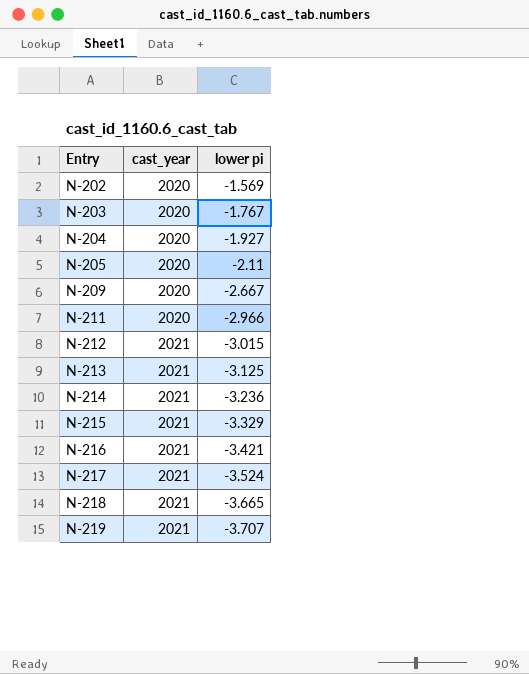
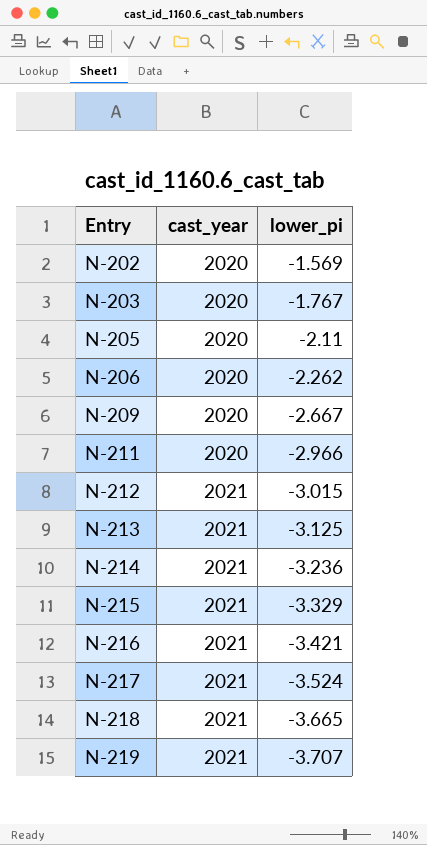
column name: lower pi -> lower_pi
row N-204: 2020 | -1.927 -> none
row N-206: none -> 2020 | -2.262

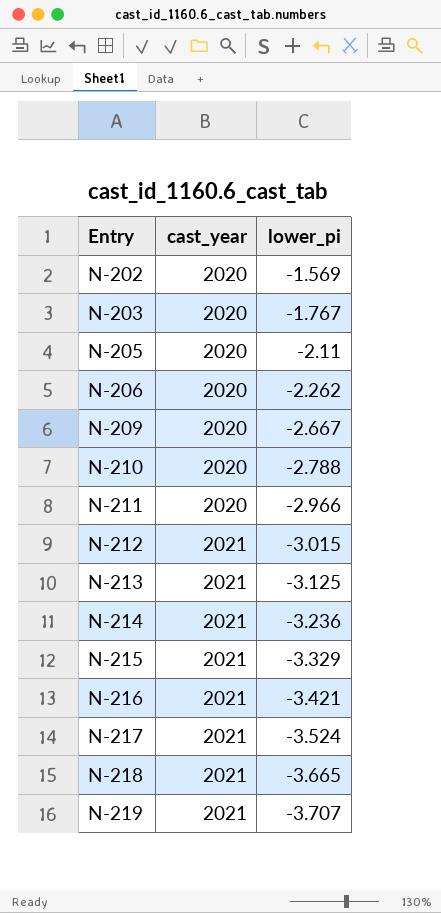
row N-210: none -> 2020 | -2.788

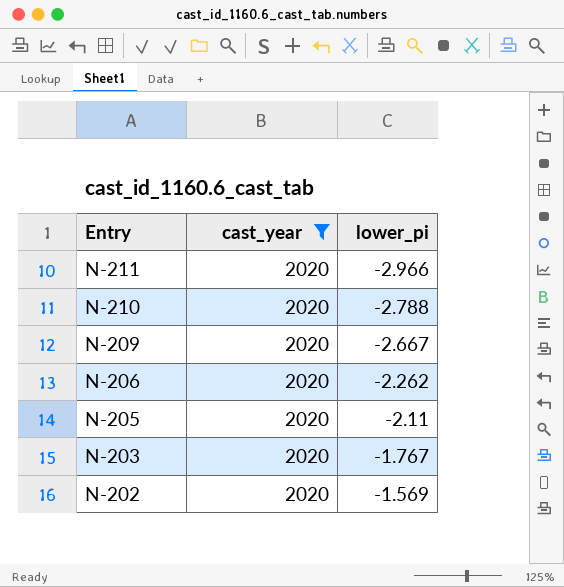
filter: none -> cast_year = 2020
row order: Entry ascending -> Entry descending

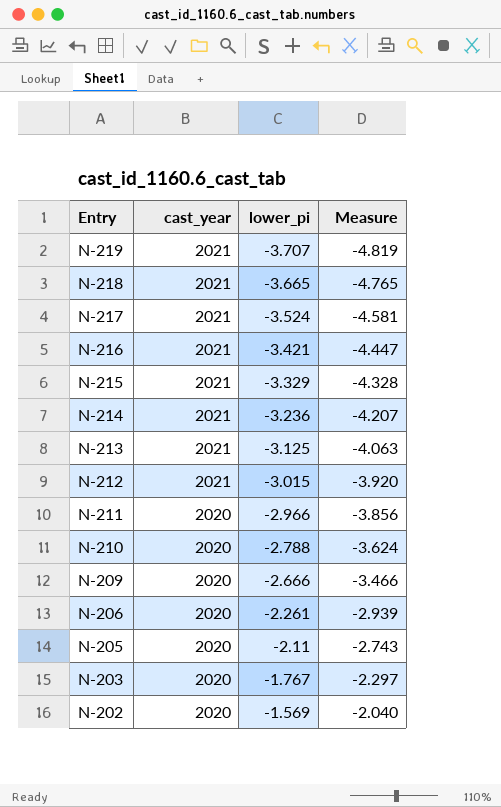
filter: cast_year = 2020 -> none
column Measure | formula: none -> [lower_pi] * 1.3
N-209 | lower_pi: -2.667 -> -2.666
N-206 | lower_pi: -2.262 -> -2.261

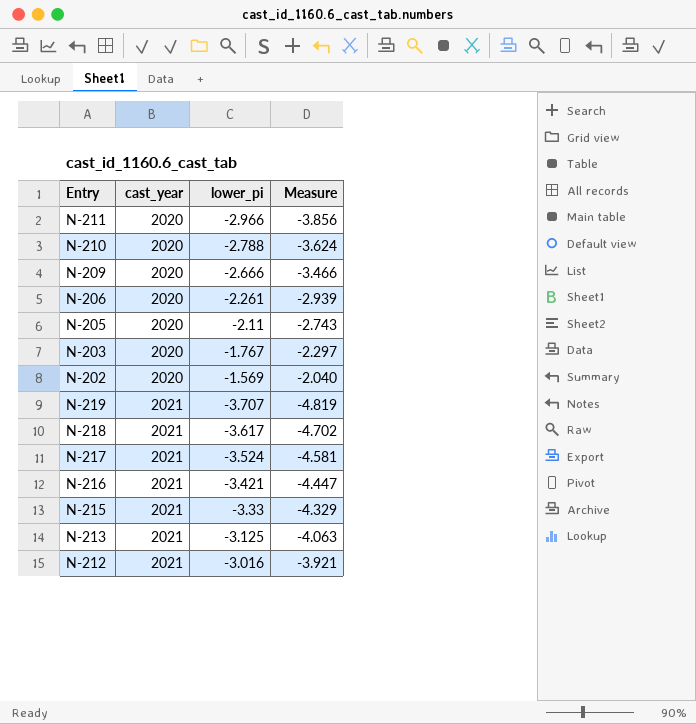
row order: Entry descending -> cast_year ascending
row N-214: 2021 | -3.236 | -4.207 -> none
N-218 | lower_pi: -3.665 -> -3.617
N-218 | Measure: -4.765 -> -4.702
N-215 | lower_pi: -3.329 -> -3.33
N-215 | Measure: -4.328 -> -4.329
N-212 | lower_pi: -3.015 -> -3.016
N-212 | Measure: -3.920 -> -3.921

